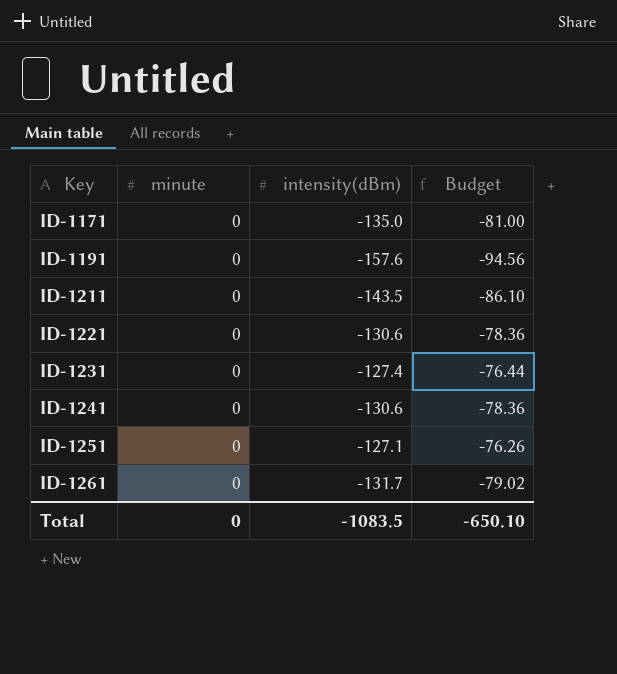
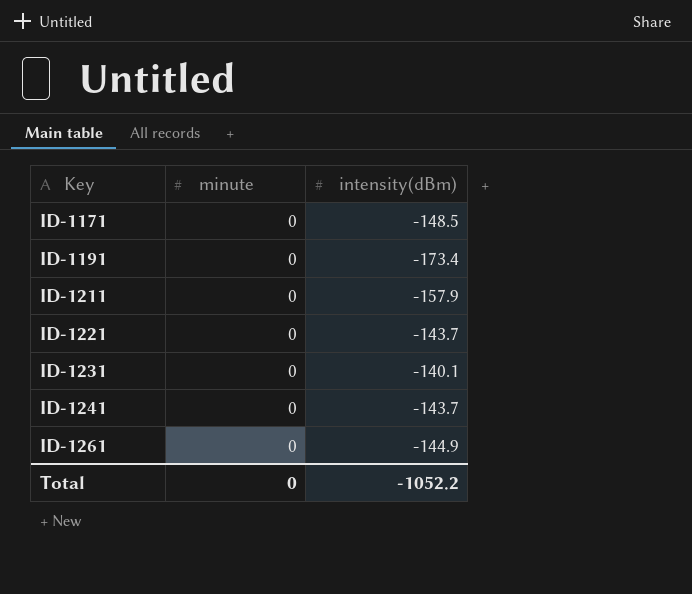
column Budget | formula: [intensity(dBm)] * 0.6 -> none
row ID-1251: 0 | -127.1 | -76.26 -> none
ID-1171 | intensity(dBm): -135.0 -> -148.5
ID-1191 | intensity(dBm): -157.6 -> -173.4
ID-1211 | intensity(dBm): -143.5 -> -157.9
ID-1221 | intensity(dBm): -130.6 -> -143.7
ID-1231 | intensity(dBm): -127.4 -> -140.1
ID-1241 | intensity(dBm): -130.6 -> -143.7
ID-1261 | intensity(dBm): -131.7 -> -144.9
Total | intensity(dBm): -1083.5 -> -1052.2

